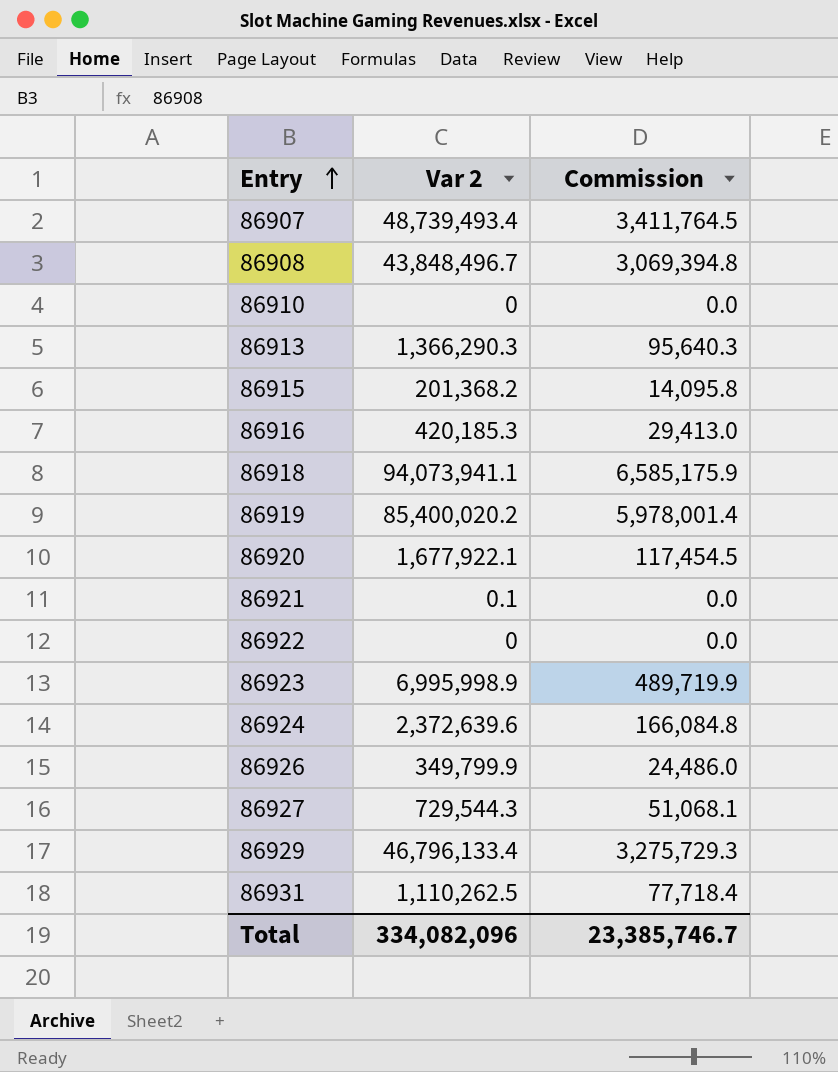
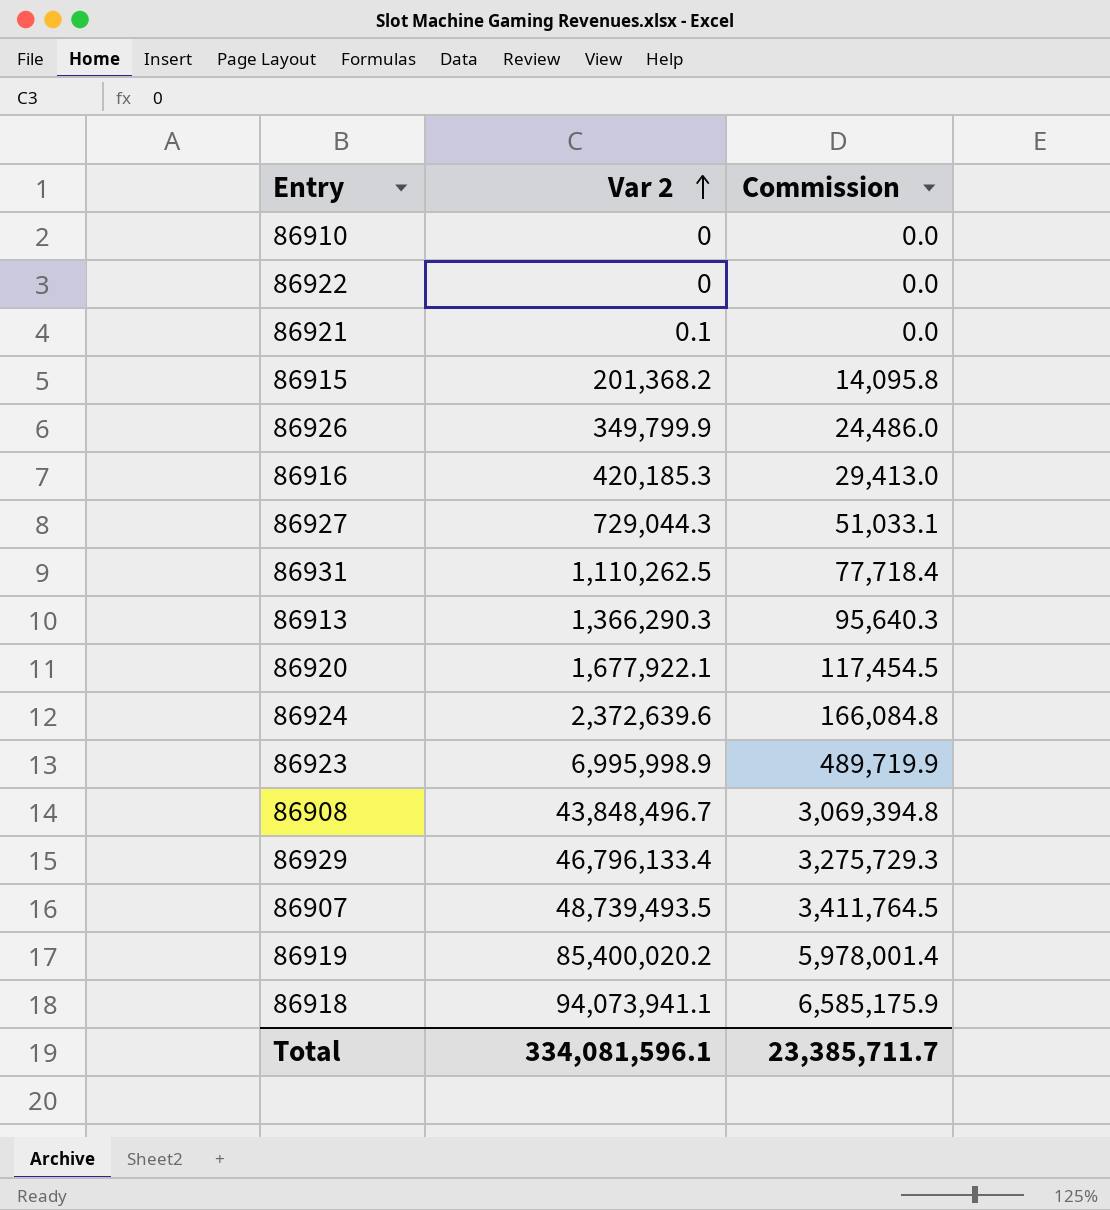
row order: Entry ascending -> Var 2 ascending
86927 | Var 2: 729,544.3 -> 729,044.3
86927 | Commission: 51,068.1 -> 51,033.1
86907 | Var 2: 48,739,493.4 -> 48,739,493.5
Total | Var 2: 334,082,096 -> 334,081,596.1
Total | Commission: 23,385,746.7 -> 23,385,711.7

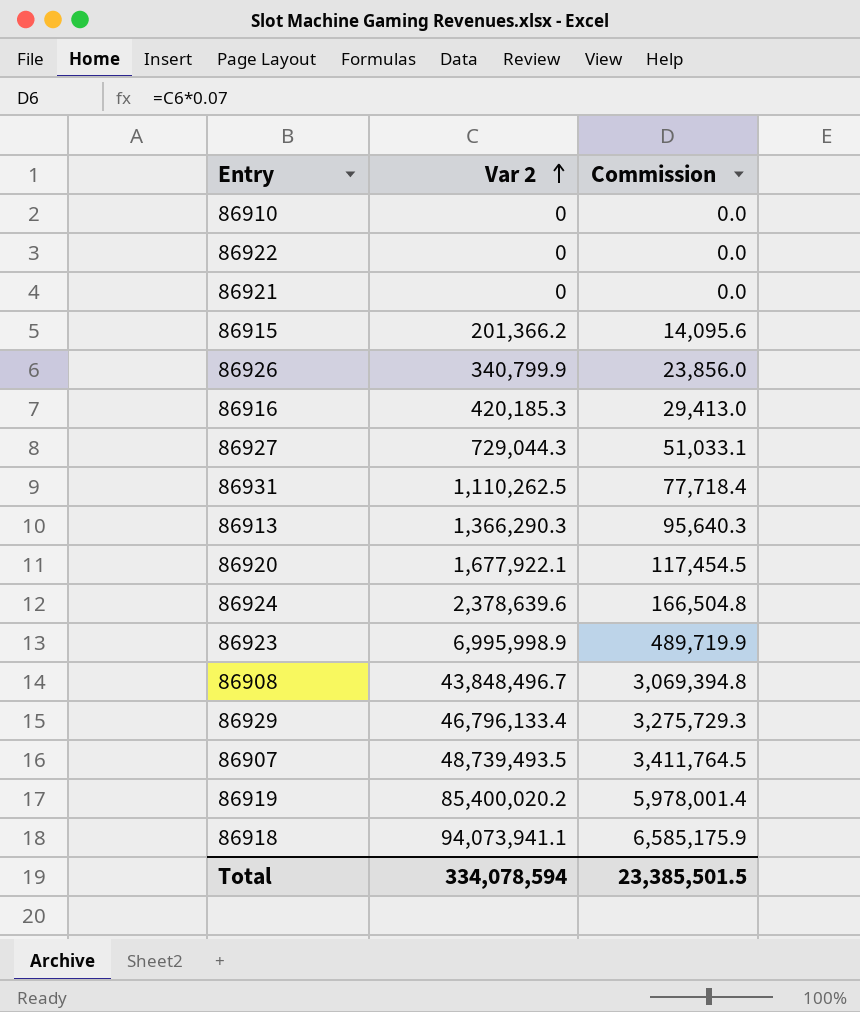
86921 | Var 2: 0.1 -> 0
86915 | Var 2: 201,368.2 -> 201,366.2
86915 | Commission: 14,095.8 -> 14,095.6
86926 | Var 2: 349,799.9 -> 340,799.9
86926 | Commission: 24,486.0 -> 23,856.0
86924 | Var 2: 2,372,639.6 -> 2,378,639.6
86924 | Commission: 166,084.8 -> 166,504.8
Total | Var 2: 334,081,596.1 -> 334,078,594
Total | Commission: 23,385,711.7 -> 23,385,501.5

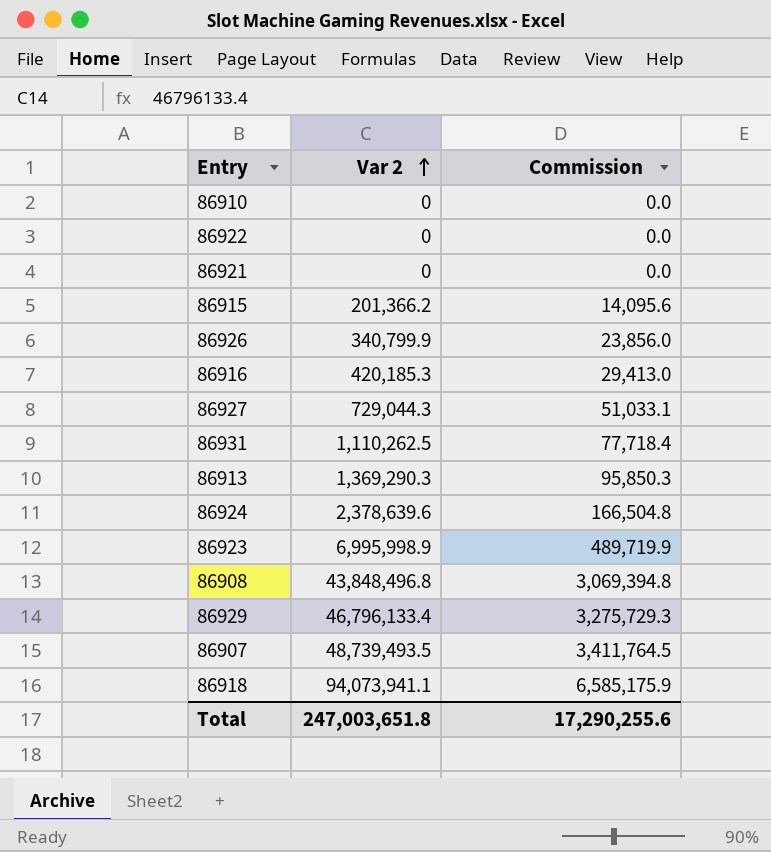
row 86920: 1,677,922.1 | 117,454.5 -> none
row 86919: 85,400,020.2 | 5,978,001.4 -> none
86913 | Var 2: 1,366,290.3 -> 1,369,290.3
86913 | Commission: 95,640.3 -> 95,850.3
86908 | Var 2: 43,848,496.7 -> 43,848,496.8
Total | Var 2: 334,078,594 -> 247,003,651.8
Total | Commission: 23,385,501.5 -> 17,290,255.6

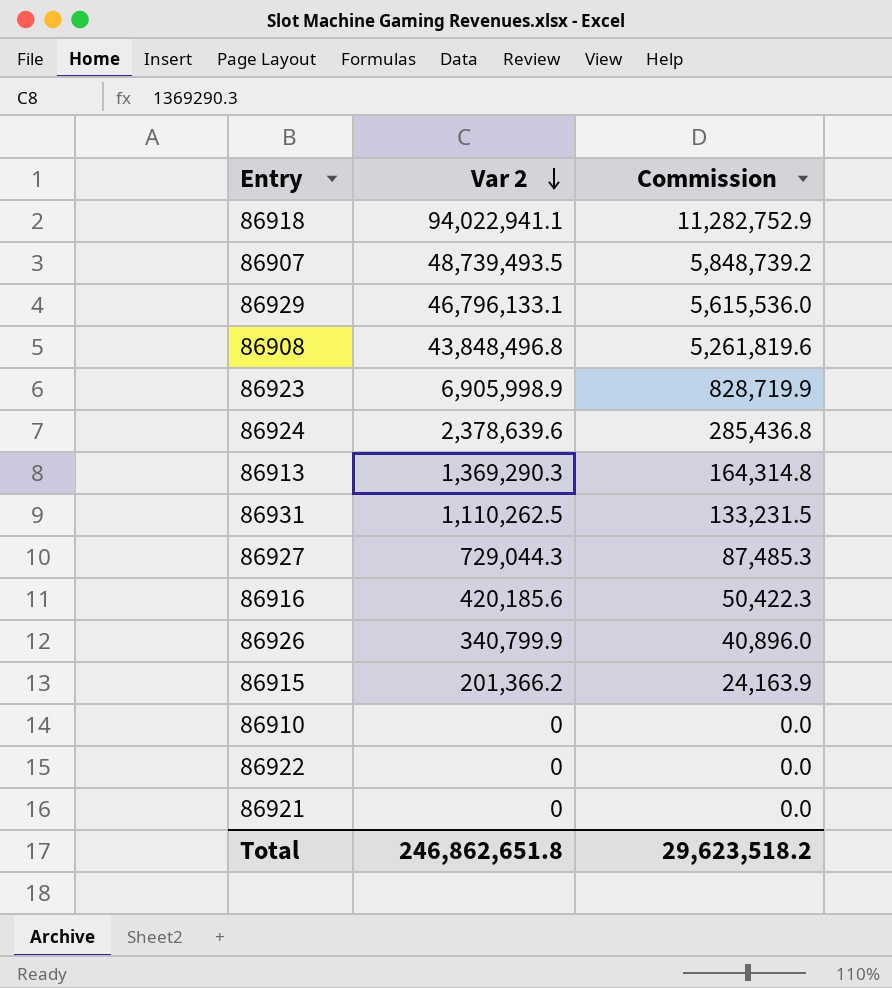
row order: Var 2 ascending -> Var 2 descending
column Commission | formula: [Var 2] * 0.07 -> [Var 2] * 0.12
86918 | Var 2: 94,073,941.1 -> 94,022,941.1
86929 | Var 2: 46,796,133.4 -> 46,796,133.1
86923 | Var 2: 6,995,998.9 -> 6,905,998.9
86916 | Var 2: 420,185.3 -> 420,185.6
Total | Var 2: 247,003,651.8 -> 246,862,651.8
Total | Commission: 17,290,255.6 -> 29,623,518.2

